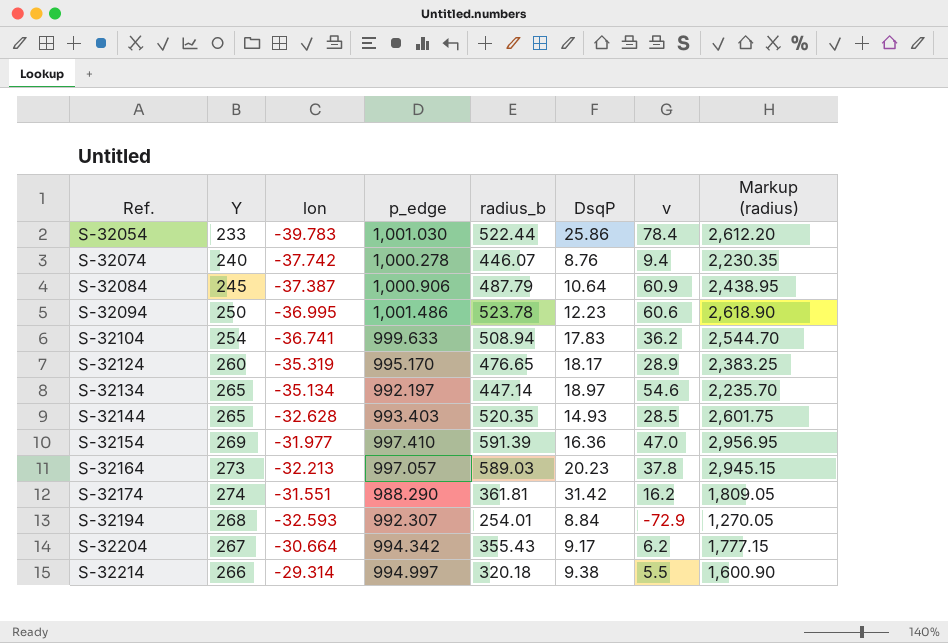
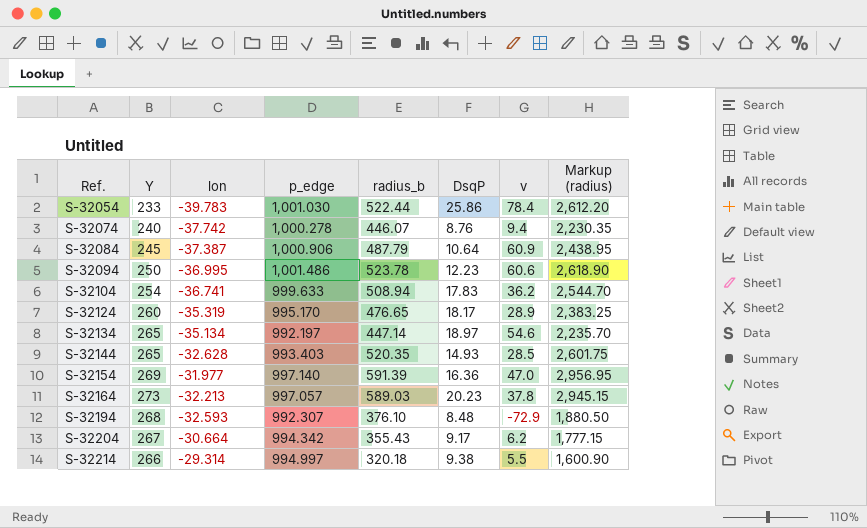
row S-32174: 274 | -31.551 | 988.290 | 361.81 | 31.42 | 16.2 | 1,809.05 -> none
S-32154 | p_edge: 997.410 -> 997.140
S-32194 | radius_b: 254.01 -> 376.10
S-32194 | DsqP: 8.84 -> 8.48
S-32194 | Markup (radius): 1,270.05 -> 1,880.50

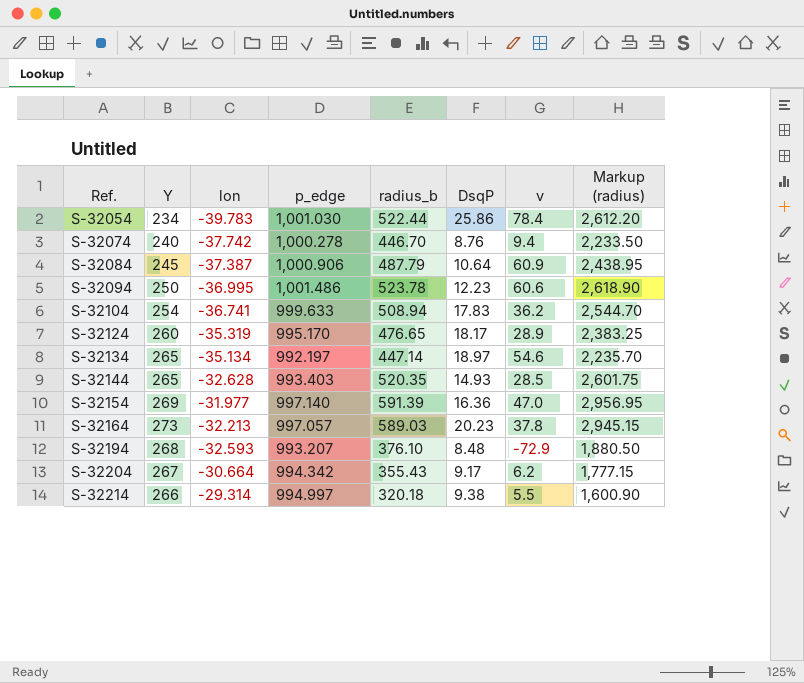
S-32054 | Y: 233 -> 234
S-32074 | radius_b: 446.07 -> 446.70
S-32074 | Markup (radius): 2,230.35 -> 2,233.50
S-32194 | p_edge: 992.307 -> 993.207

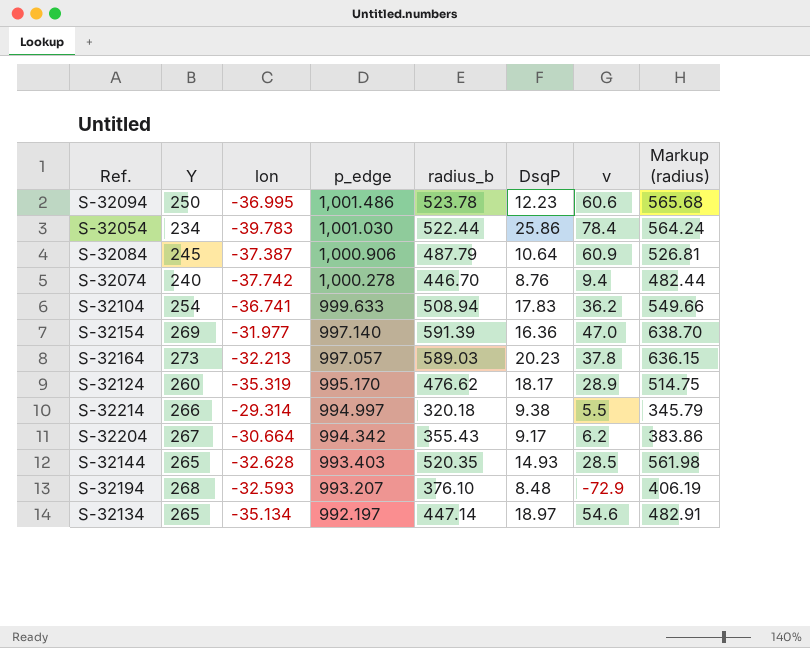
row order: Ref. ascending -> p_edge descending
column Markup (radius) | formula: [radius_b] * 5 -> [radius_b] * 1.08
S-32124 | radius_b: 476.65 -> 476.62

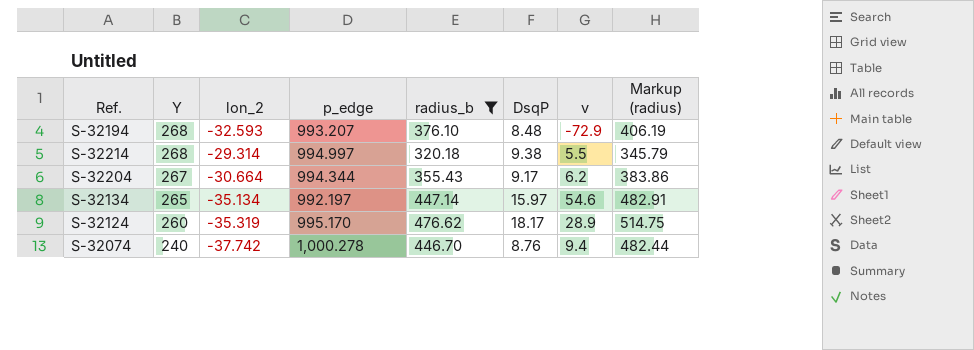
filter: none -> radius_b <= 476.62
row order: p_edge descending -> Y descending
column name: lon -> lon_2
S-32214 | Y: 266 -> 268
S-32204 | p_edge: 994.342 -> 994.344
S-32134 | DsqP: 18.97 -> 15.97

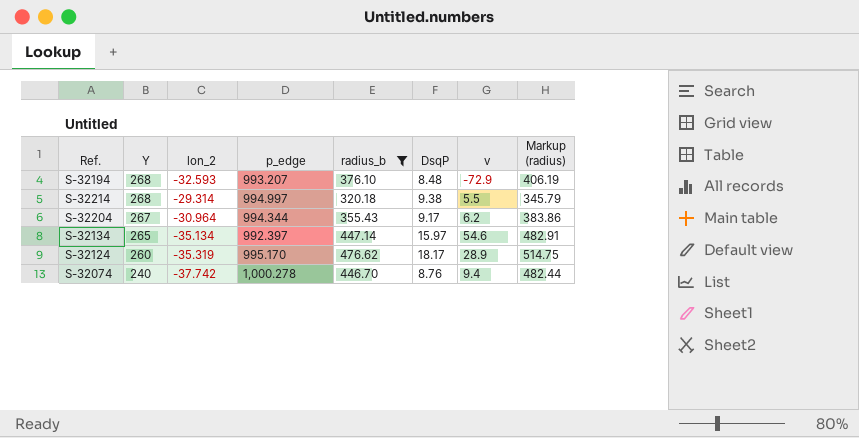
S-32204 | lon_2: -30.664 -> -30.964
S-32134 | p_edge: 992.197 -> 992.397

